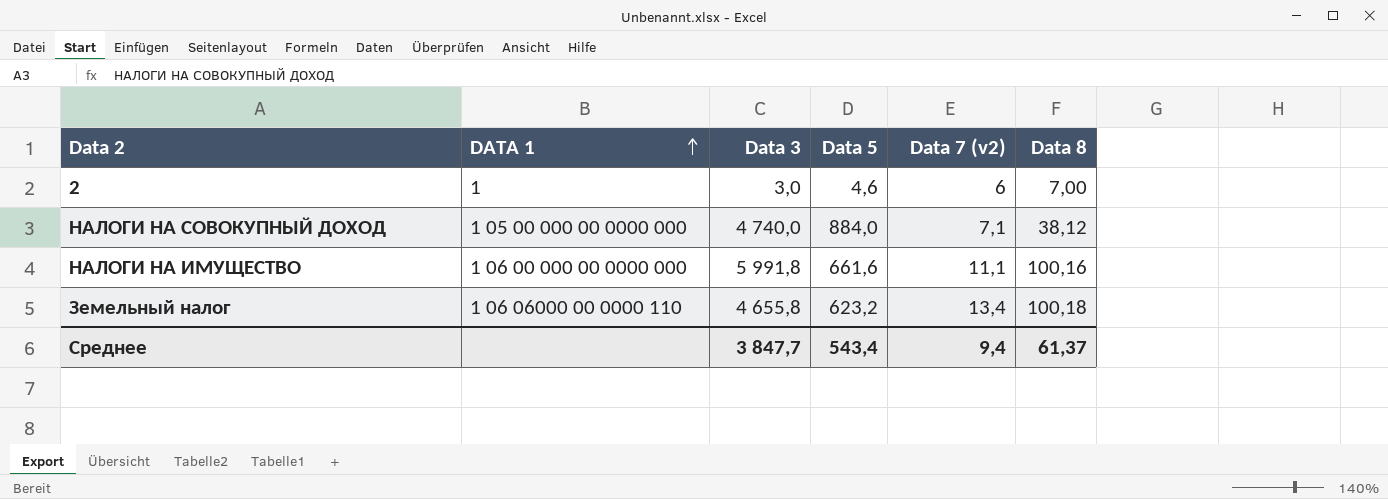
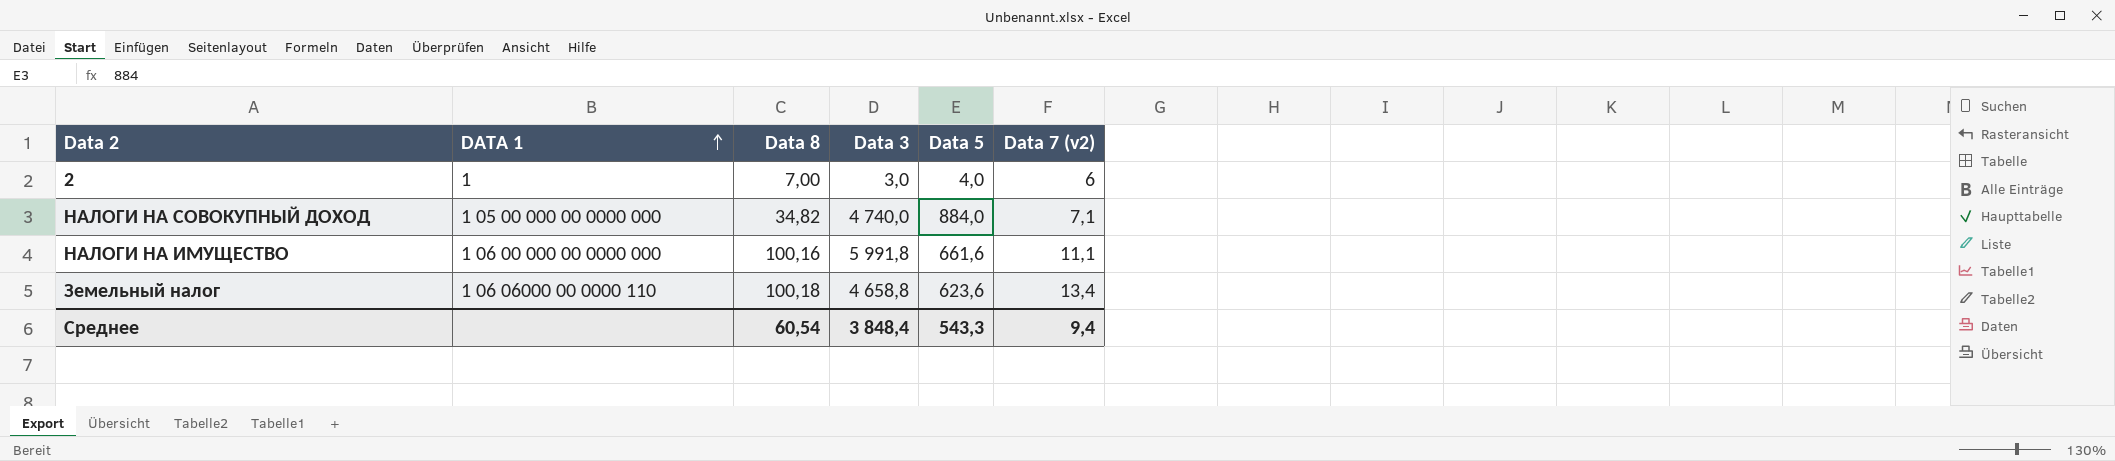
column Data 8 | position: 6 -> 3
2 | Data 5: 4,6 -> 4,0
НАЛОГИ НА СОВОКУПНЫЙ ДОХОД | Data 8: 38,12 -> 34,82
Земельный налог | Data 3: 4 655,8 -> 4 658,8
Земельный налог | Data 5: 623,2 -> 623,6
Среднее | Data 8: 61,37 -> 60,54
Среднее | Data 3: 3 847,7 -> 3 848,4
Среднее | Data 5: 543,4 -> 543,3

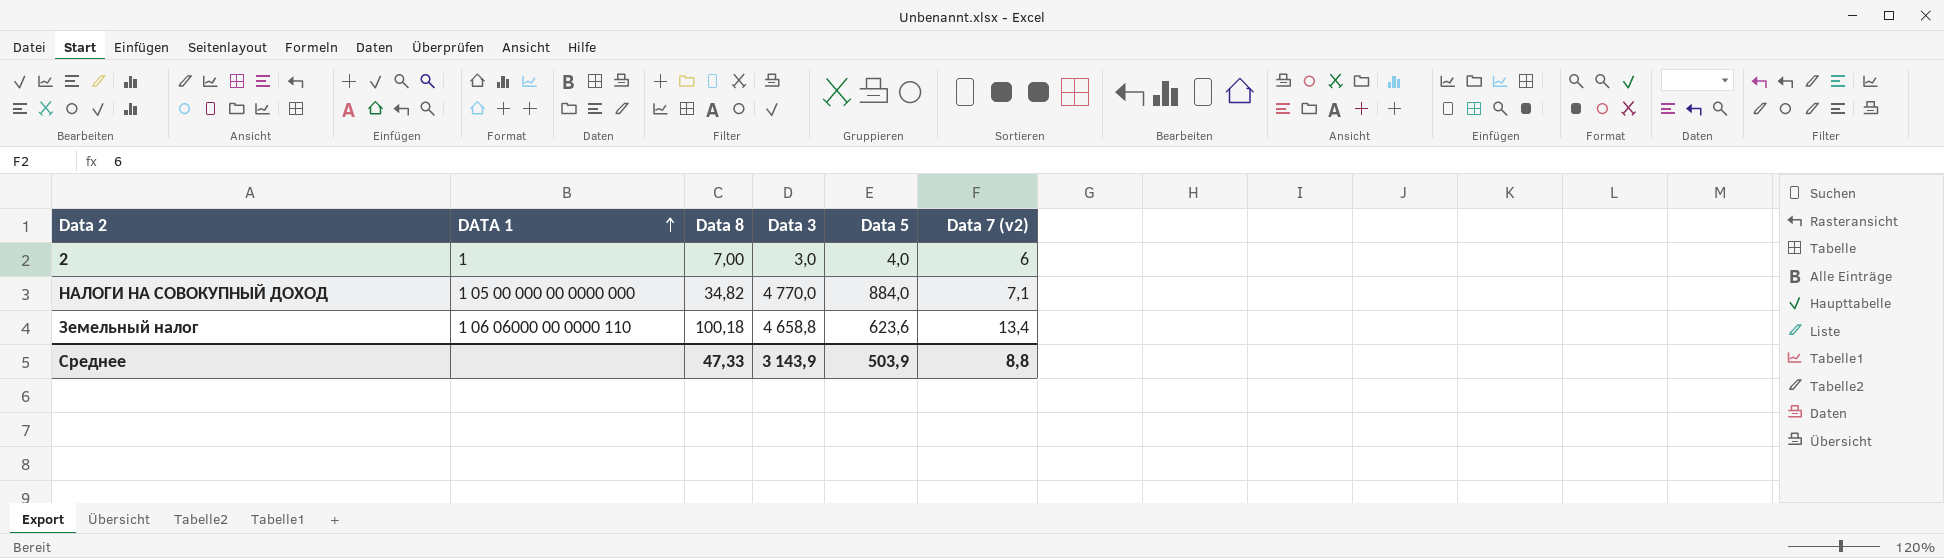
row НАЛОГИ НА ИМУЩЕСТВО: 1 06 00 000 00 0000 000 | 100,16 | 5 991,8 | 661,6 | 11,1 -> none
НАЛОГИ НА СОВОКУПНЫЙ ДОХОД | Data 3: 4 740,0 -> 4 770,0
Среднее | Data 8: 60,54 -> 47,33
Среднее | Data 3: 3 848,4 -> 3 143,9
Среднее | Data 5: 543,3 -> 503,9
Среднее | Data 7 (v2): 9,4 -> 8,8

